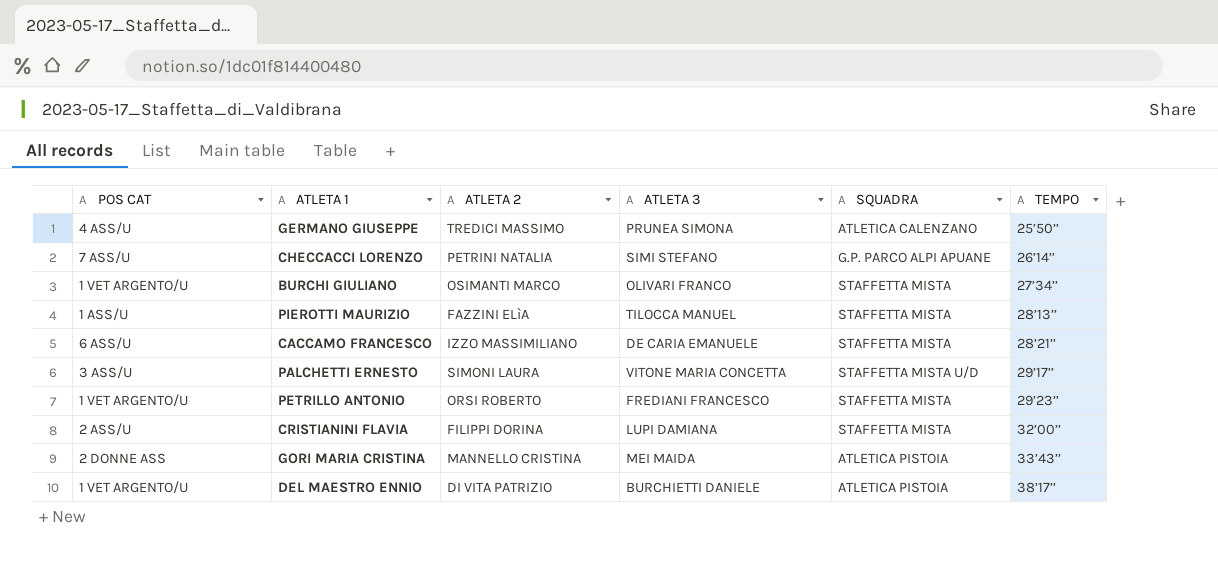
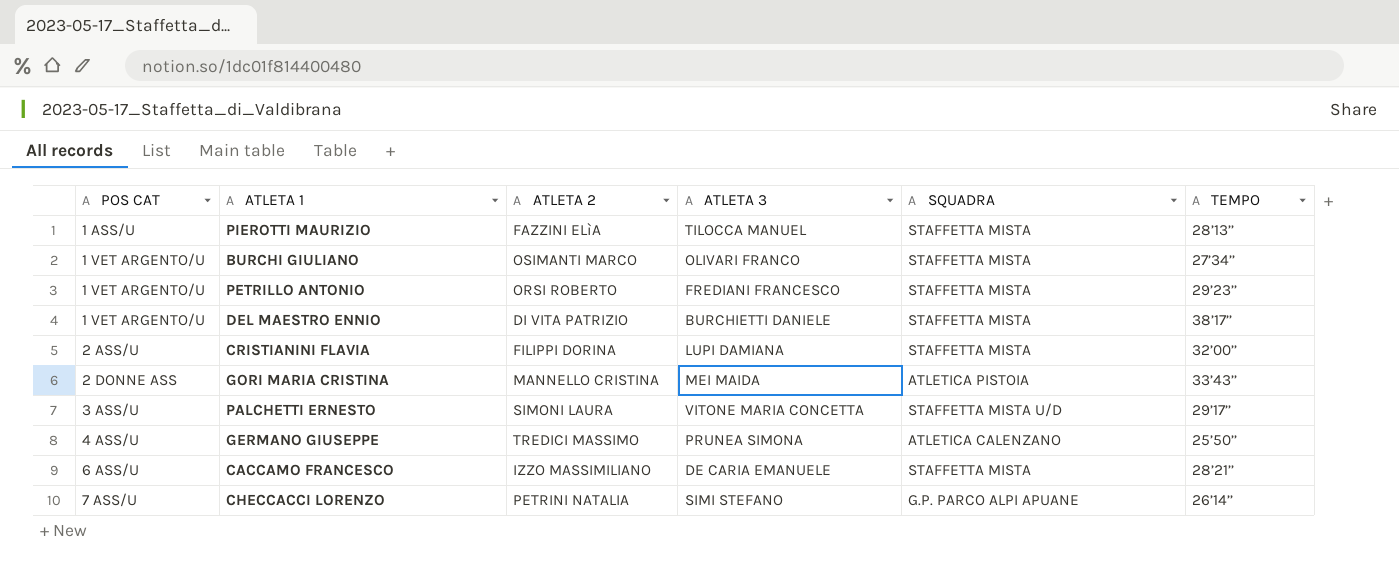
row order: TEMPO ascending -> POS CAT ascending
DEL MAESTRO ENNIO | SQUADRA: ATLETICA PISTOIA -> STAFFETTA MISTA

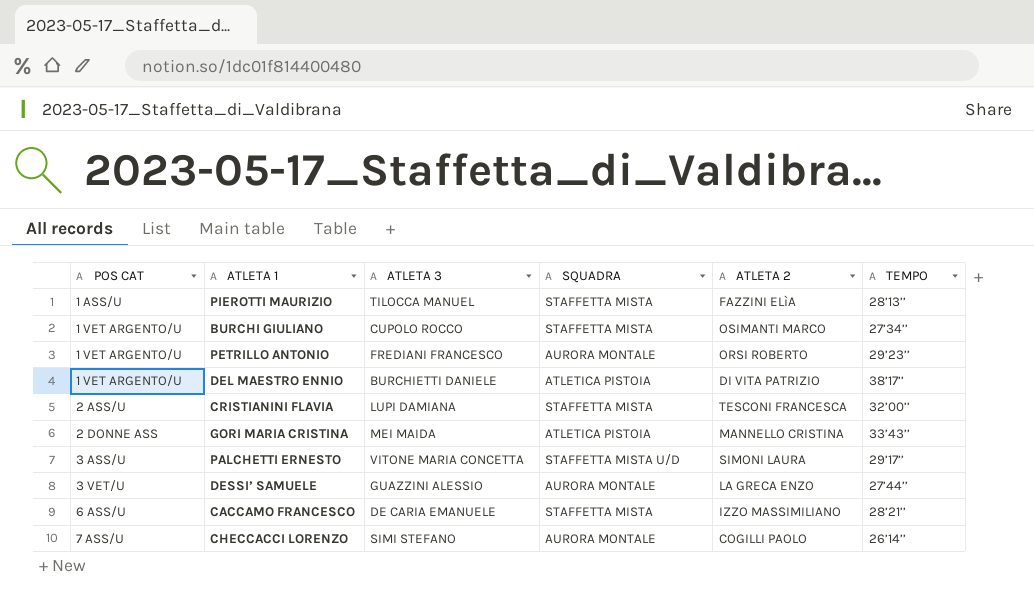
column ATLETA 2 | position: 3 -> 5
row GERMANO GIUSEPPE: 4 ASS/U | TREDICI MASSIMO | PRUNEA SIMONA | ATLETICA CALENZANO | 25’50’’ -> none
BURCHI GIULIANO | ATLETA 3: OLIVARI FRANCO -> CUPOLO ROCCO
PETRILLO ANTONIO | SQUADRA: STAFFETTA MISTA -> AURORA MONTALE
DEL MAESTRO ENNIO | SQUADRA: STAFFETTA MISTA -> ATLETICA PISTOIA
CRISTIANINI FLAVIA | ATLETA 2: FILIPPI DORINA -> TESCONI FRANCESCA
row DESSI’ SAMUELE: none -> 3 VET/U | GUAZZINI ALESSIO | AURORA MONTALE | LA GRECA ENZO | 27’44’’
CHECCACCI LORENZO | SQUADRA: G.P. PARCO ALPI APUANE -> AURORA MONTALE
CHECCACCI LORENZO | ATLETA 2: PETRINI NATALIA -> COGILLI PAOLO

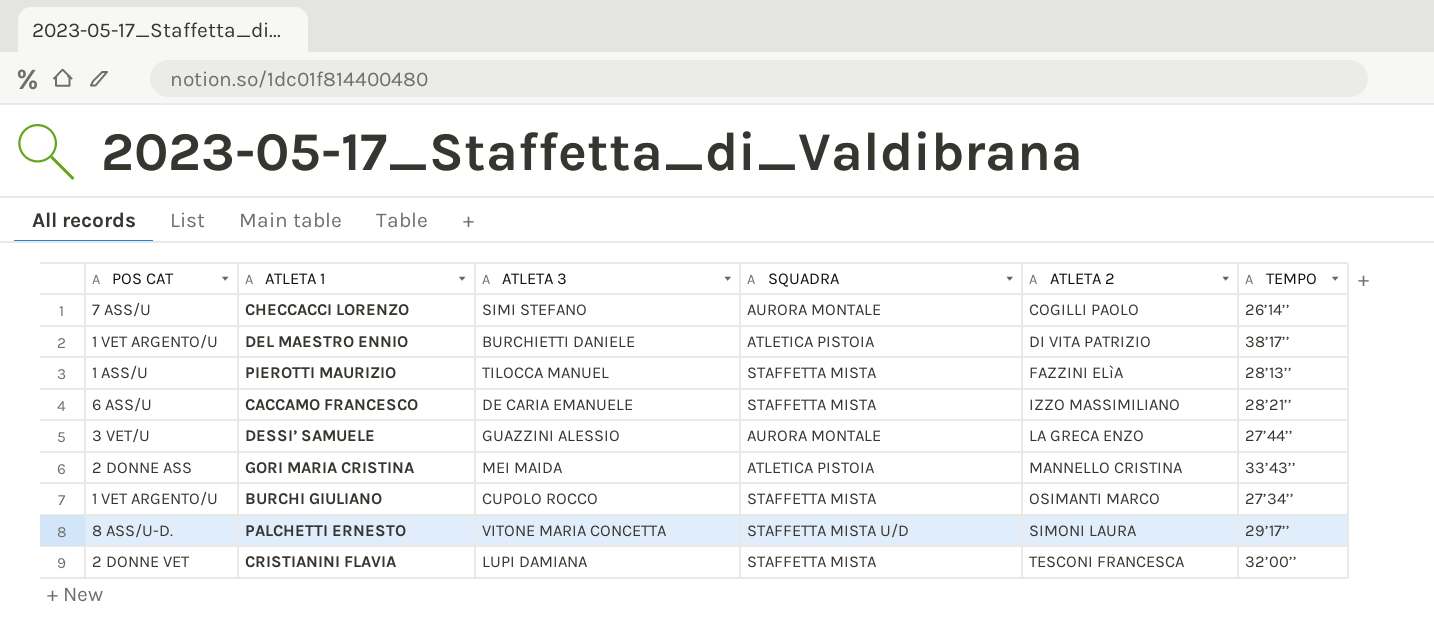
row order: POS CAT ascending -> ATLETA 2 ascending
row PETRILLO ANTONIO: 1 VET ARGENTO/U | FREDIANI FRANCESCO | AURORA MONTALE | ORSI ROBERTO | 29’23’’ -> none
PALCHETTI ERNESTO | POS CAT: 3 ASS/U -> 8 ASS/U-D.
CRISTIANINI FLAVIA | POS CAT: 2 ASS/U -> 2 DONNE VET

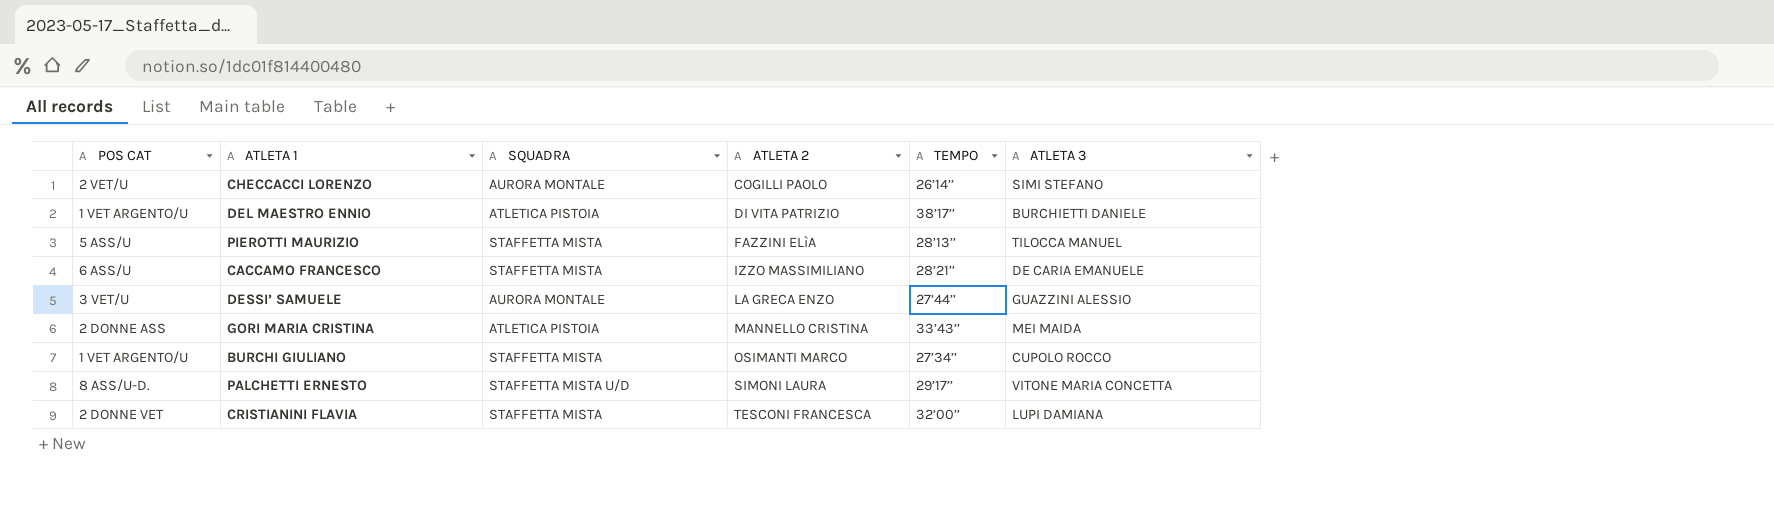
column ATLETA 3 | position: 3 -> 6
CHECCACCI LORENZO | POS CAT: 7 ASS/U -> 2 VET/U
PIEROTTI MAURIZIO | POS CAT: 1 ASS/U -> 5 ASS/U

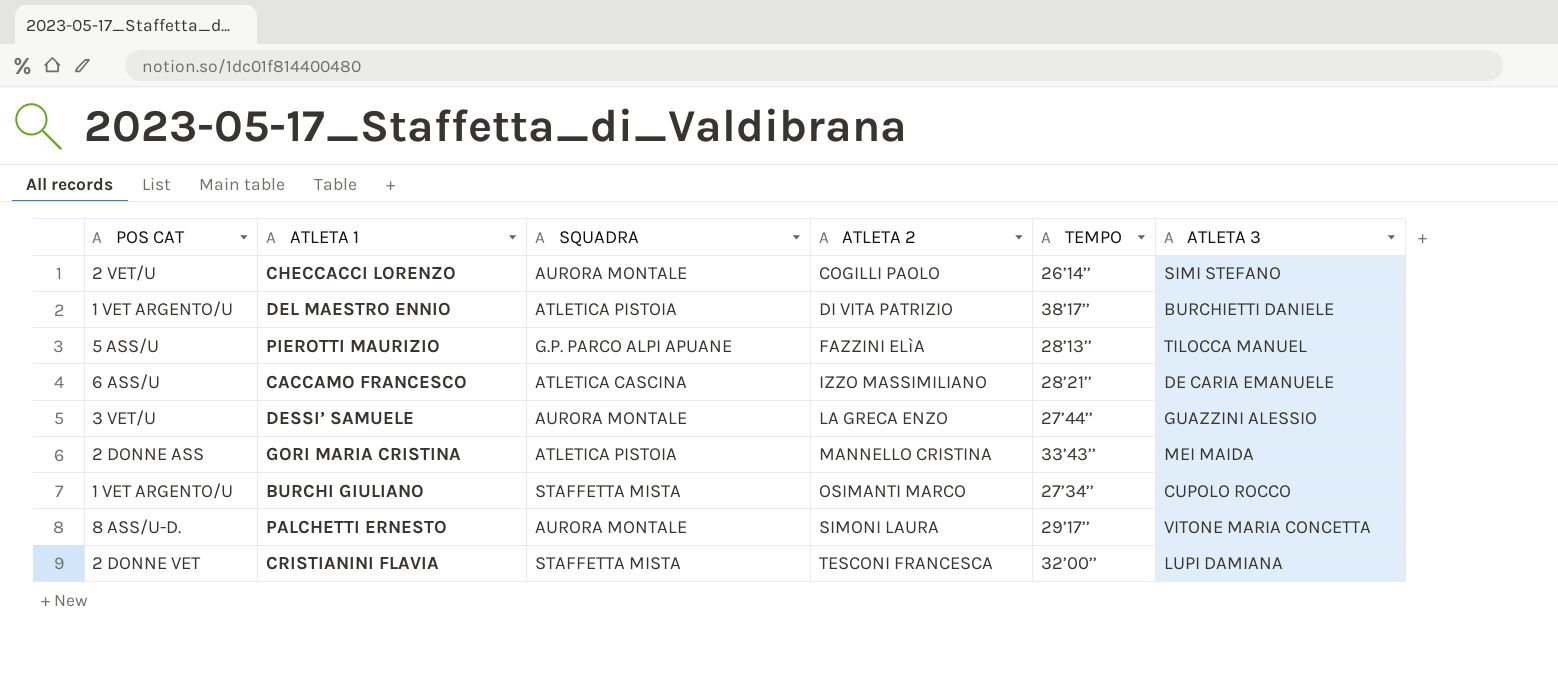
PIEROTTI MAURIZIO | SQUADRA: STAFFETTA MISTA -> G.P. PARCO ALPI APUANE
CACCAMO FRANCESCO | SQUADRA: STAFFETTA MISTA -> ATLETICA CASCINA
PALCHETTI ERNESTO | SQUADRA: STAFFETTA MISTA U/D -> AURORA MONTALE

